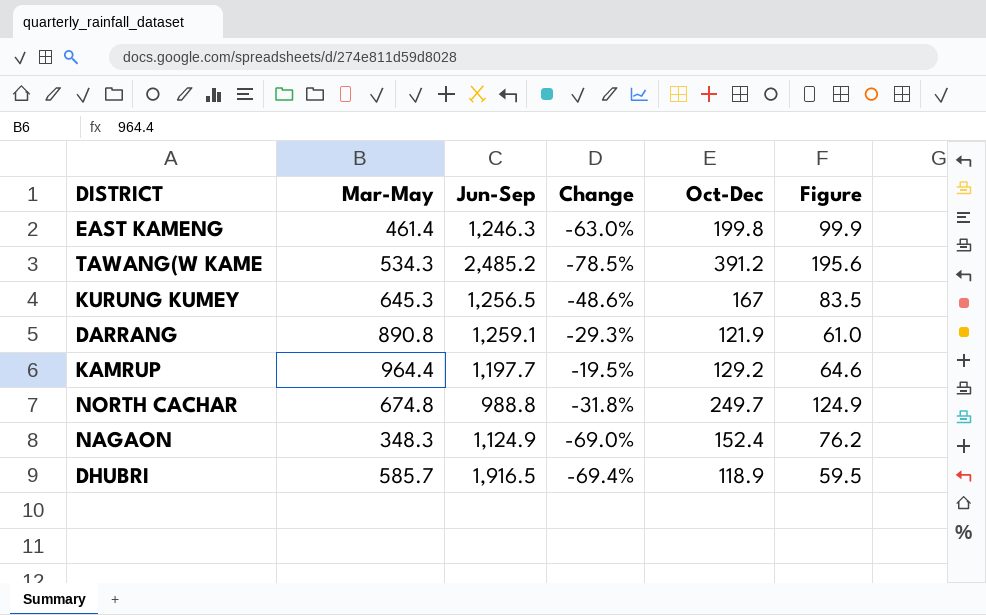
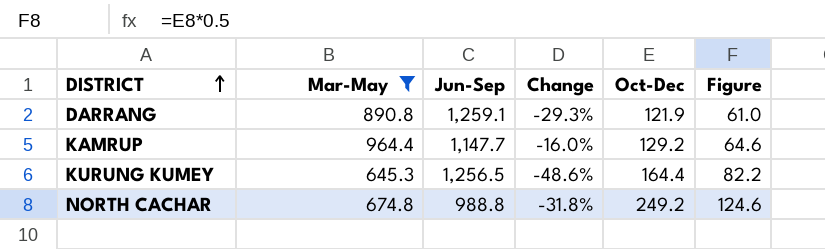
filter: none -> Mar-May >= 645.3
row order: none -> DISTRICT ascending
KAMRUP | Jun-Sep: 1,197.7 -> 1,147.7
KAMRUP | Change: -19.5% -> -16.0%
KURUNG KUMEY | Oct-Dec: 167 -> 164.4
KURUNG KUMEY | Figure: 83.5 -> 82.2
NORTH CACHAR | Oct-Dec: 249.7 -> 249.2
NORTH CACHAR | Figure: 124.9 -> 124.6

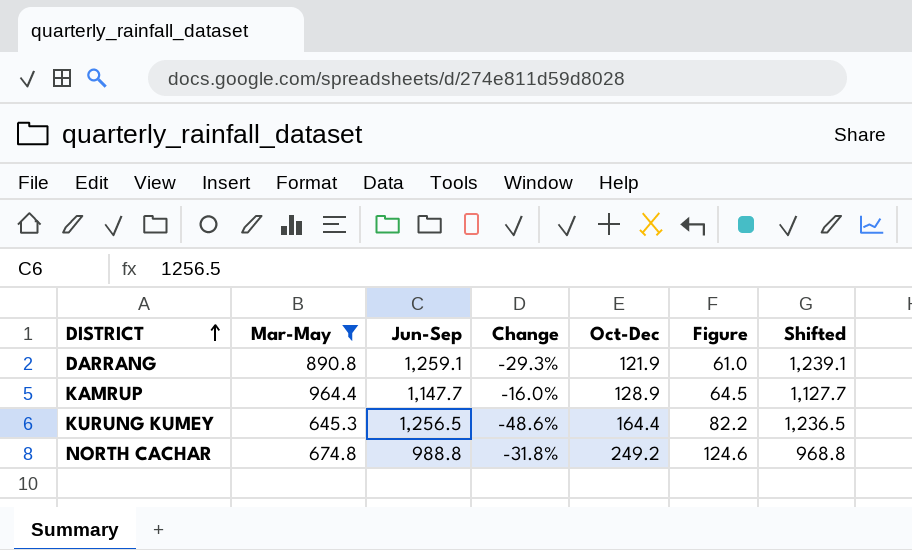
column Shifted | formula: none -> [Jun-Sep] - 20
KAMRUP | Oct-Dec: 129.2 -> 128.9
KAMRUP | Figure: 64.6 -> 64.5

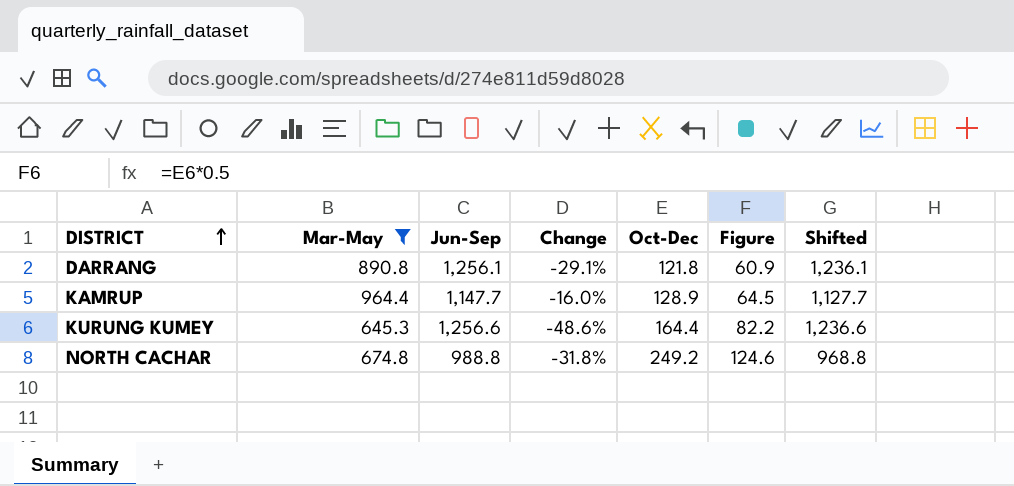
DARRANG | Jun-Sep: 1,259.1 -> 1,256.1
DARRANG | Change: -29.3% -> -29.1%
DARRANG | Oct-Dec: 121.9 -> 121.8
DARRANG | Figure: 61.0 -> 60.9
DARRANG | Shifted: 1,239.1 -> 1,236.1
KURUNG KUMEY | Jun-Sep: 1,256.5 -> 1,256.6
KURUNG KUMEY | Shifted: 1,236.5 -> 1,236.6

